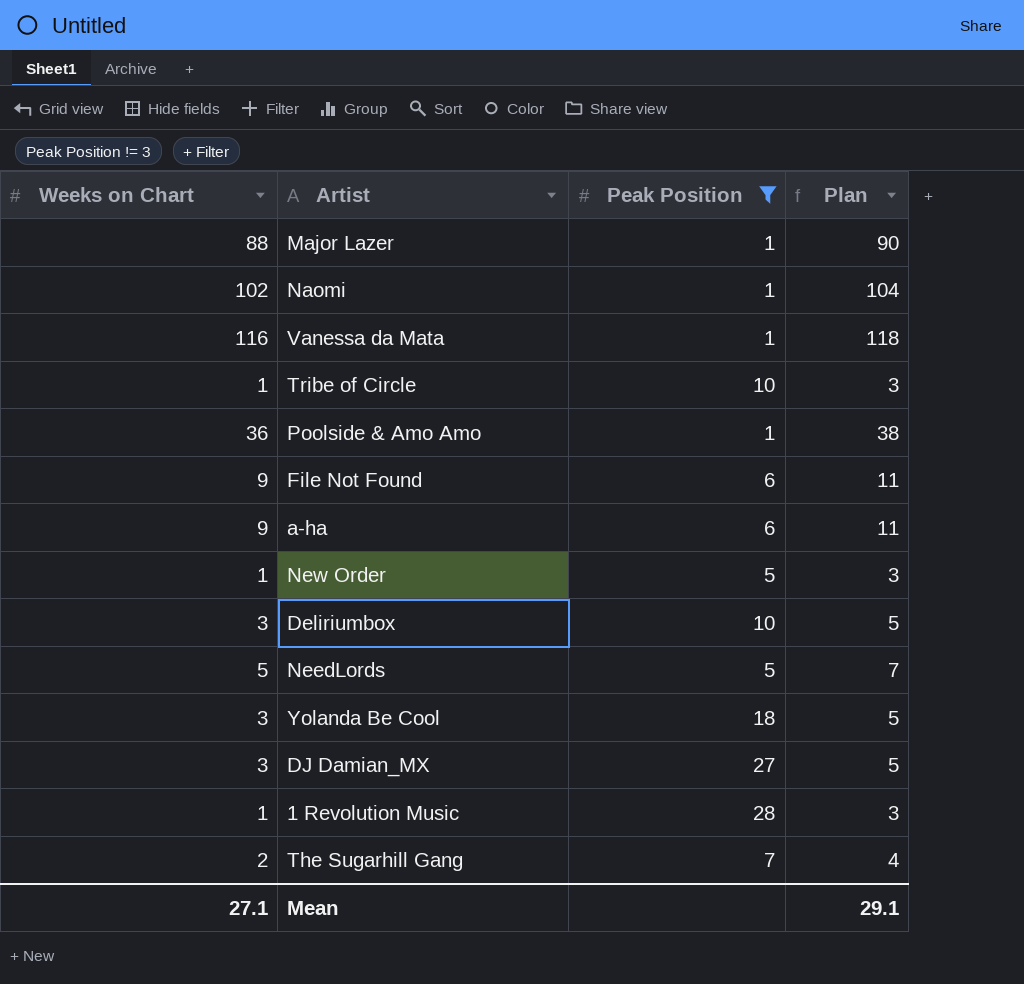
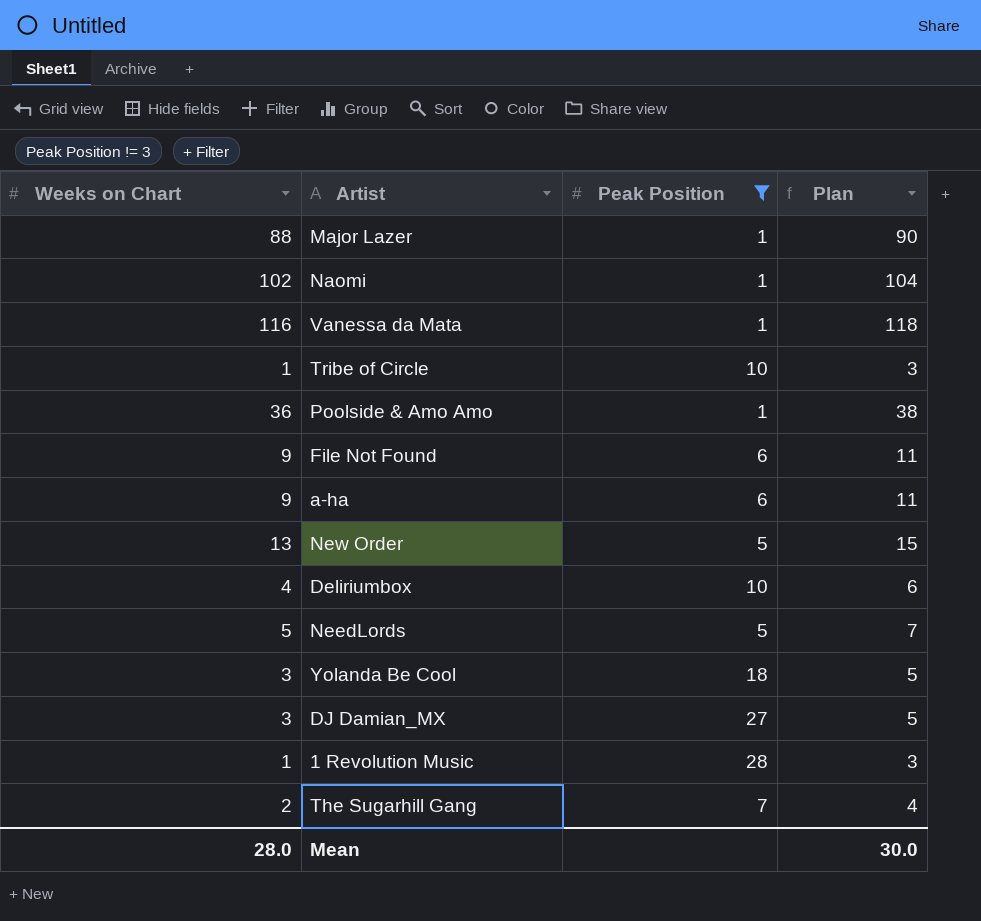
New Order | Weeks on Chart: 1 -> 13
New Order | Plan: 3 -> 15
Deliriumbox | Weeks on Chart: 3 -> 4
Deliriumbox | Plan: 5 -> 6
Mean | Weeks on Chart: 27.1 -> 28.0
Mean | Plan: 29.1 -> 30.0

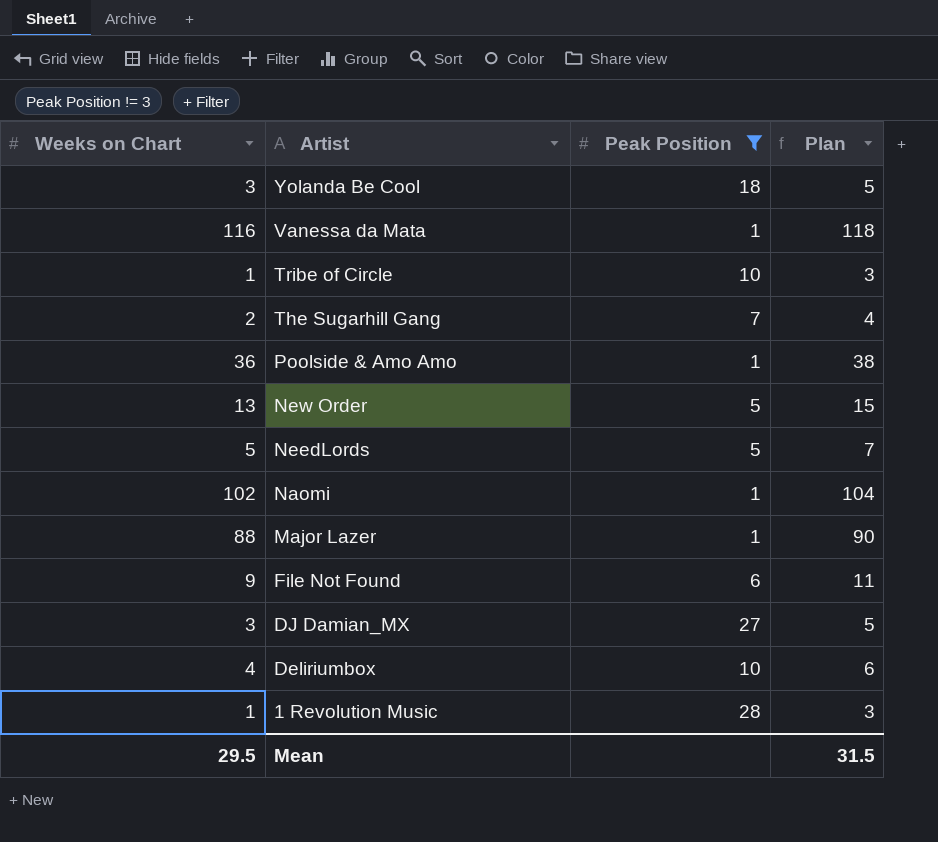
row order: none -> Artist descending
row a-ha: 9 | 6 | 11 -> none
Mean | Weeks on Chart: 28.0 -> 29.5
Mean | Plan: 30.0 -> 31.5

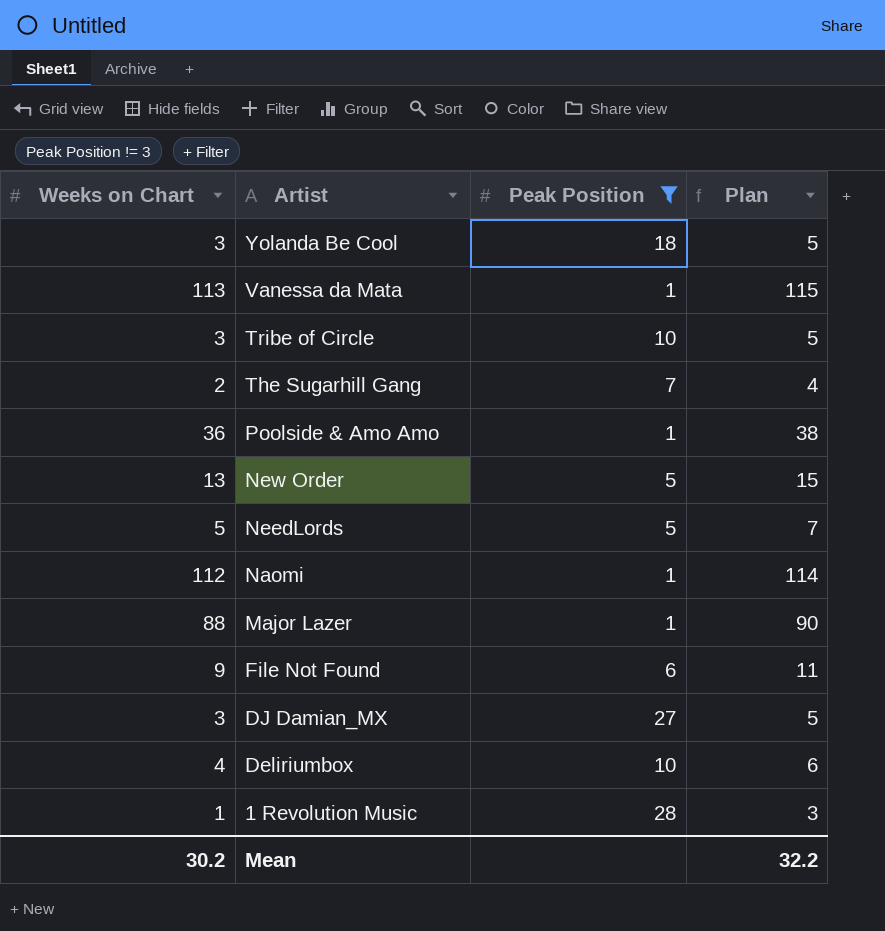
Vanessa da Mata | Weeks on Chart: 116 -> 113
Vanessa da Mata | Plan: 118 -> 115
Tribe of Circle | Weeks on Chart: 1 -> 3
Tribe of Circle | Plan: 3 -> 5
Naomi | Weeks on Chart: 102 -> 112
Naomi | Plan: 104 -> 114
Mean | Weeks on Chart: 29.5 -> 30.2
Mean | Plan: 31.5 -> 32.2

